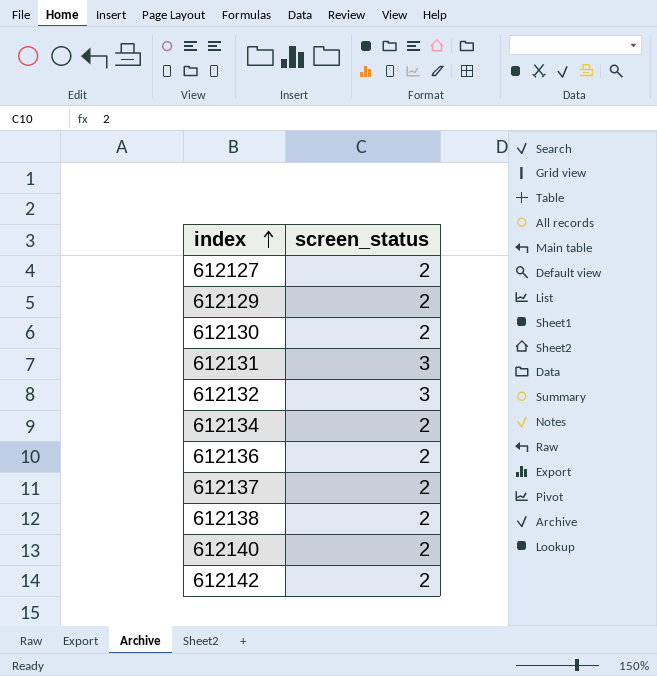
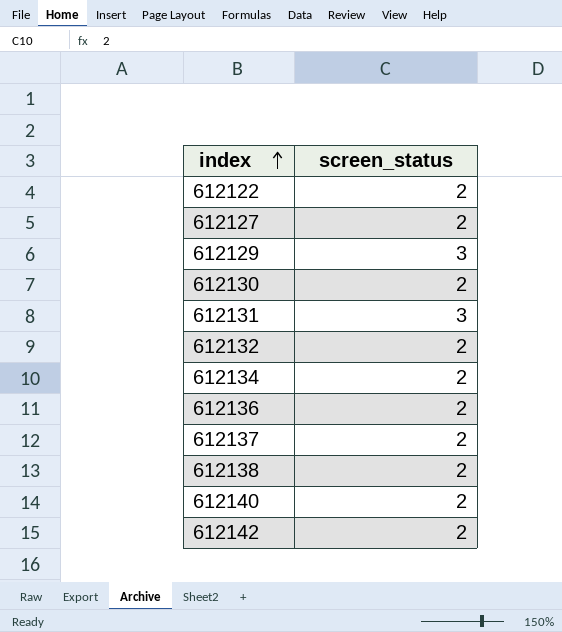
row 612122: none -> 2
612129 | screen_status: 2 -> 3
612132 | screen_status: 3 -> 2

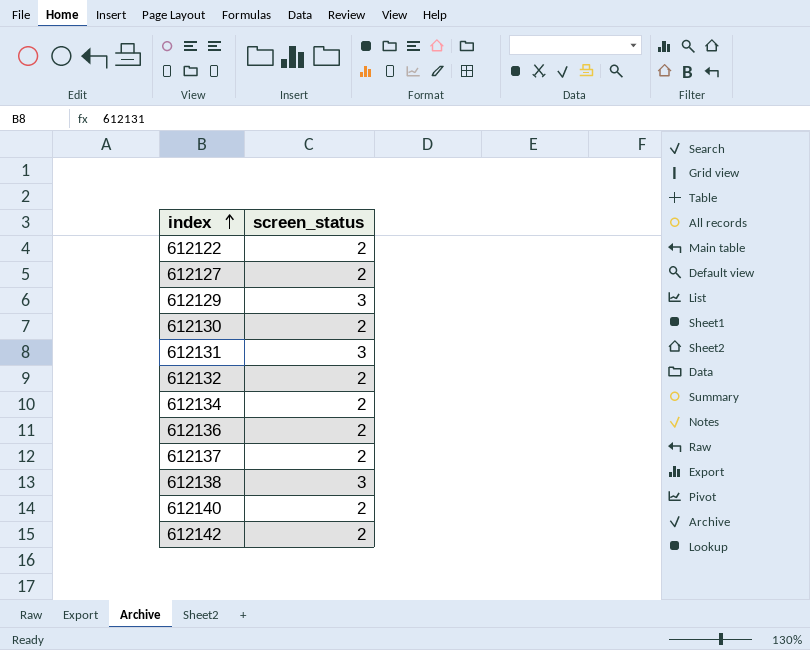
612138 | screen_status: 2 -> 3

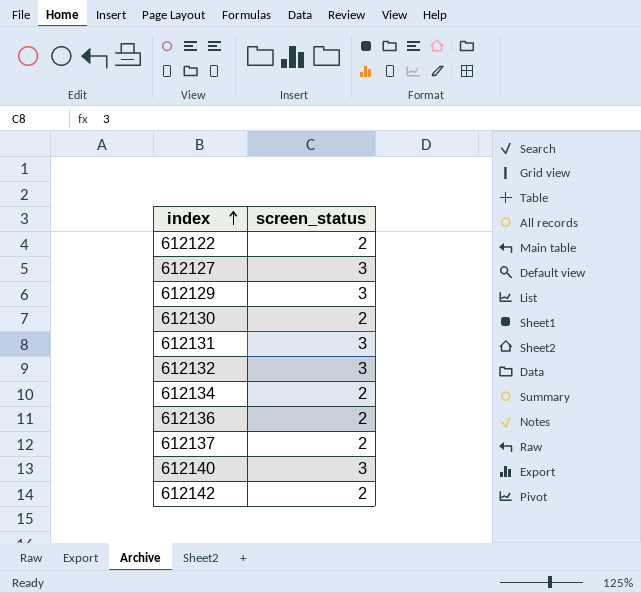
row 612138: 3 -> none
612127 | screen_status: 2 -> 3
612132 | screen_status: 2 -> 3
612140 | screen_status: 2 -> 3

